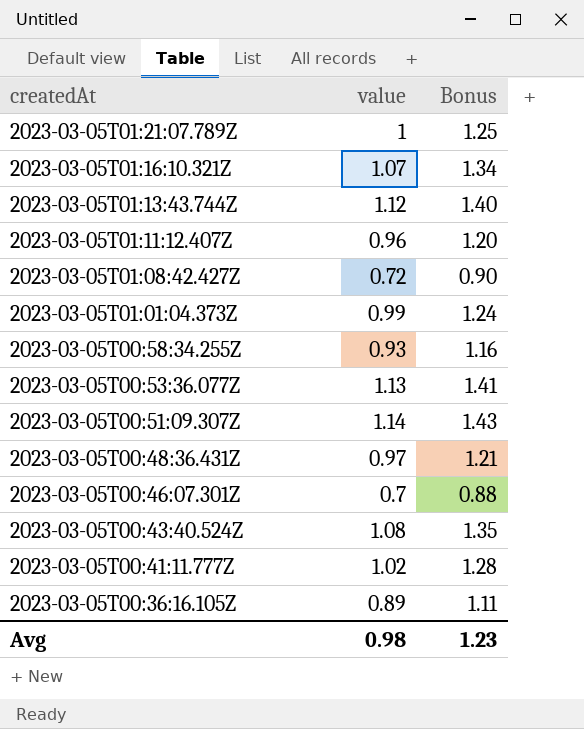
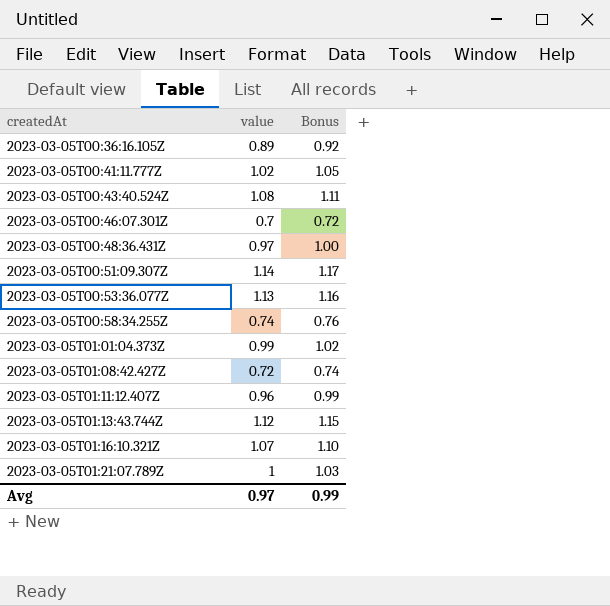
row order: createdAt descending -> createdAt ascending
column Bonus | formula: [value] * 1.25 -> [value] * 1.03
2023-03-05T00:58:34.255Z | value: 0.93 -> 0.74
Avg | value: 0.98 -> 0.97
Avg | Bonus: 1.23 -> 0.99

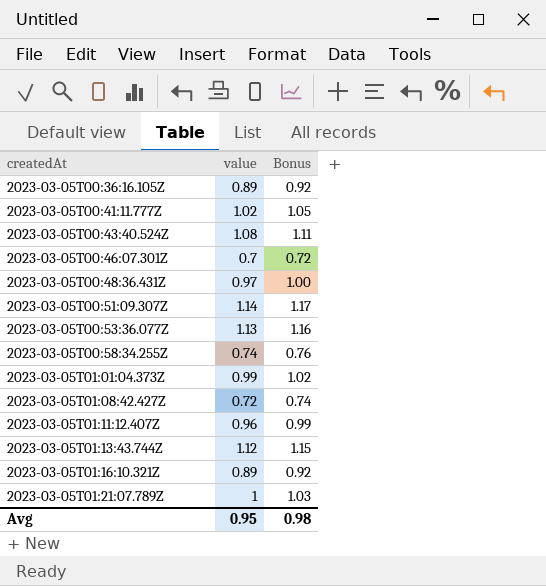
2023-03-05T01:16:10.321Z | value: 1.07 -> 0.89
2023-03-05T01:16:10.321Z | Bonus: 1.10 -> 0.92
Avg | value: 0.97 -> 0.95
Avg | Bonus: 0.99 -> 0.98

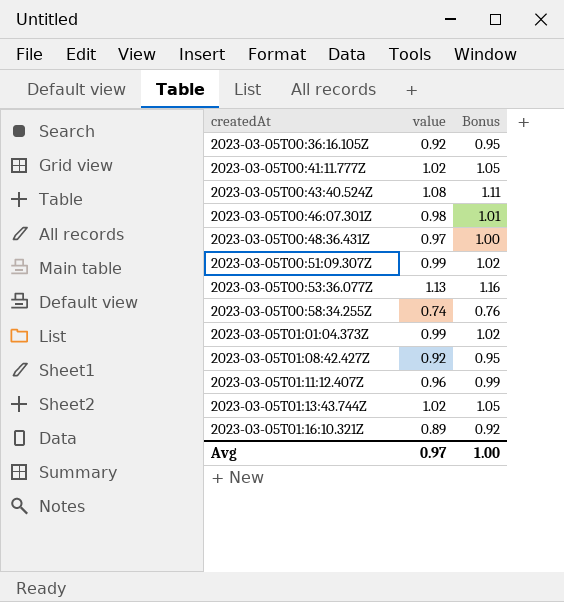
row 2023-03-05T01:21:07.789Z: 1 | 1.03 -> none
2023-03-05T00:36:16.105Z | value: 0.89 -> 0.92
2023-03-05T00:36:16.105Z | Bonus: 0.92 -> 0.95
2023-03-05T00:46:07.301Z | value: 0.7 -> 0.98
2023-03-05T00:46:07.301Z | Bonus: 0.72 -> 1.01
2023-03-05T00:51:09.307Z | value: 1.14 -> 0.99
2023-03-05T00:51:09.307Z | Bonus: 1.17 -> 1.02
2023-03-05T01:08:42.427Z | value: 0.72 -> 0.92
2023-03-05T01:08:42.427Z | Bonus: 0.74 -> 0.95
2023-03-05T01:13:43.744Z | value: 1.12 -> 1.02
2023-03-05T01:13:43.744Z | Bonus: 1.15 -> 1.05
Avg | value: 0.95 -> 0.97
Avg | Bonus: 0.98 -> 1.00

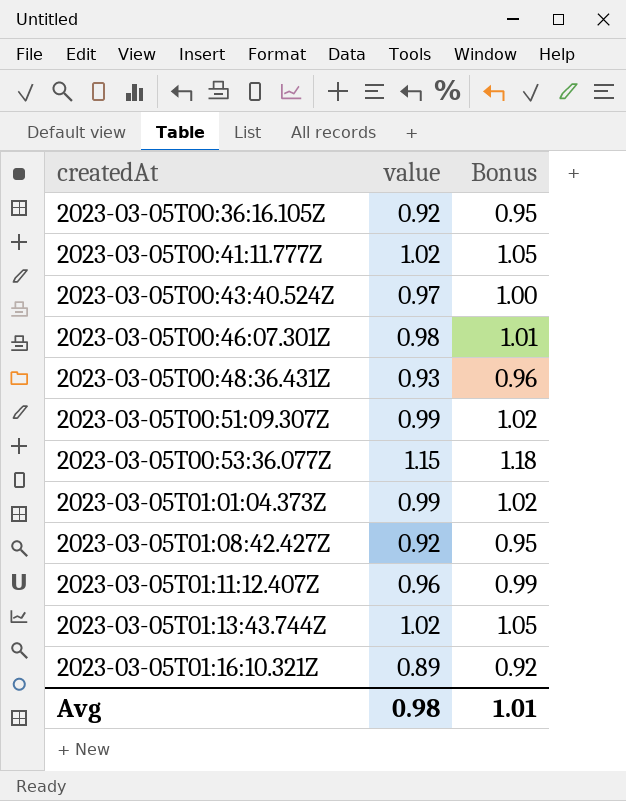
row 2023-03-05T00:58:34.255Z: 0.74 | 0.76 -> none
2023-03-05T00:43:40.524Z | value: 1.08 -> 0.97
2023-03-05T00:43:40.524Z | Bonus: 1.11 -> 1.00
2023-03-05T00:48:36.431Z | value: 0.97 -> 0.93
2023-03-05T00:48:36.431Z | Bonus: 1.00 -> 0.96
2023-03-05T00:53:36.077Z | value: 1.13 -> 1.15
2023-03-05T00:53:36.077Z | Bonus: 1.16 -> 1.18
Avg | value: 0.97 -> 0.98
Avg | Bonus: 1.00 -> 1.01

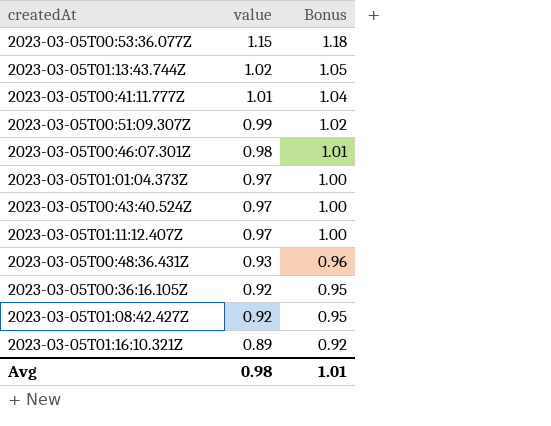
row order: createdAt ascending -> value descending
2023-03-05T00:41:11.777Z | value: 1.02 -> 1.01
2023-03-05T00:41:11.777Z | Bonus: 1.05 -> 1.04
2023-03-05T01:01:04.373Z | value: 0.99 -> 0.97
2023-03-05T01:01:04.373Z | Bonus: 1.02 -> 1.00
2023-03-05T01:11:12.407Z | value: 0.96 -> 0.97
2023-03-05T01:11:12.407Z | Bonus: 0.99 -> 1.00

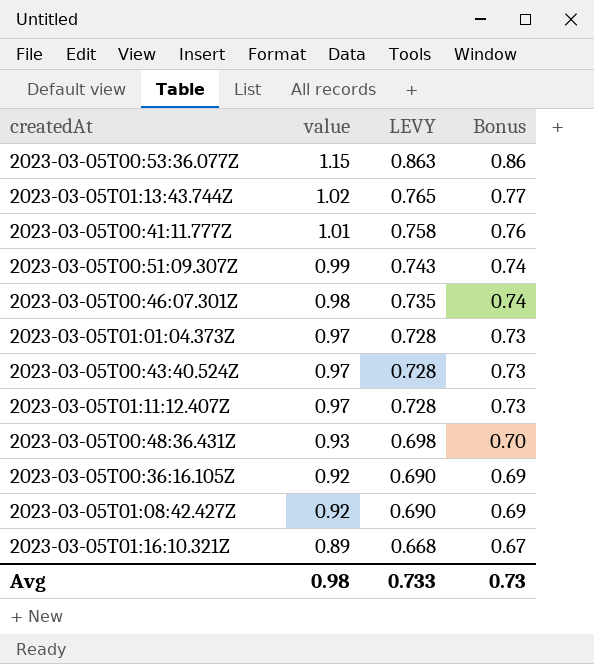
column LEVY | formula: none -> [value] * 0.75
column Bonus | formula: [value] * 1.03 -> [value] * 0.75
Avg | Bonus: 1.01 -> 0.73

